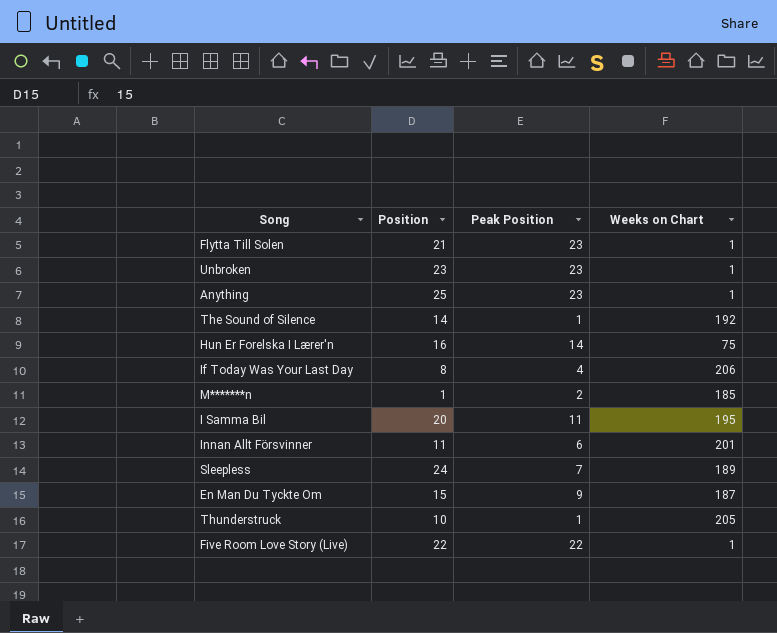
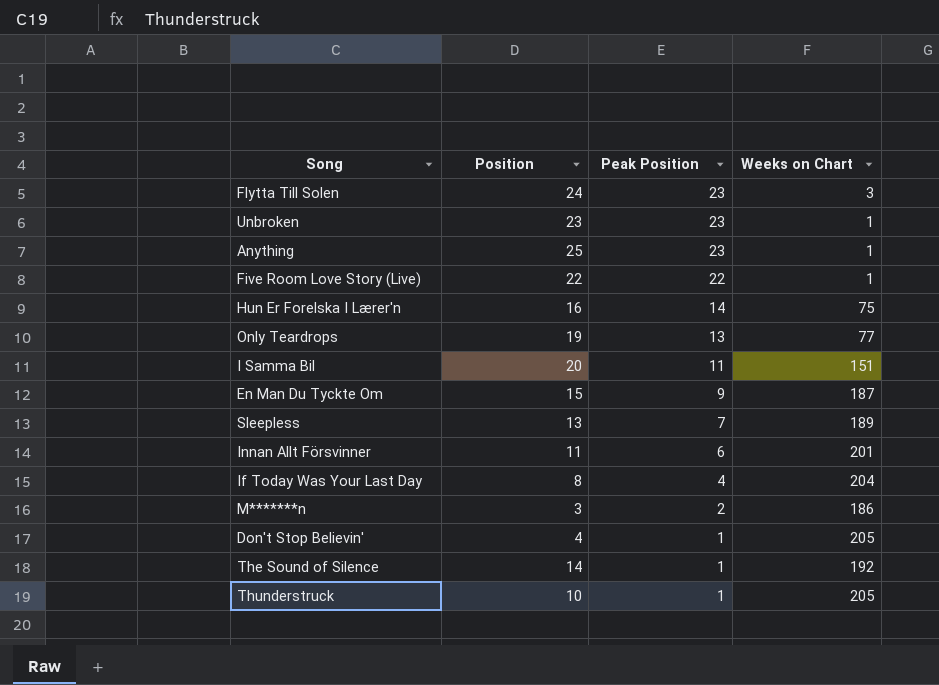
row order: none -> Peak Position descending
Flytta Till Solen | Position: 21 -> 24
Flytta Till Solen | Weeks on Chart: 1 -> 3
row Only Teardrops: none -> 19 | 13 | 77
I Samma Bil | Weeks on Chart: 195 -> 151
Sleepless | Position: 24 -> 13
If Today Was Your Last Day | Weeks on Chart: 206 -> 204
M*******n | Position: 1 -> 3
M*******n | Weeks on Chart: 185 -> 186
row Don't Stop Believin': none -> 4 | 1 | 205

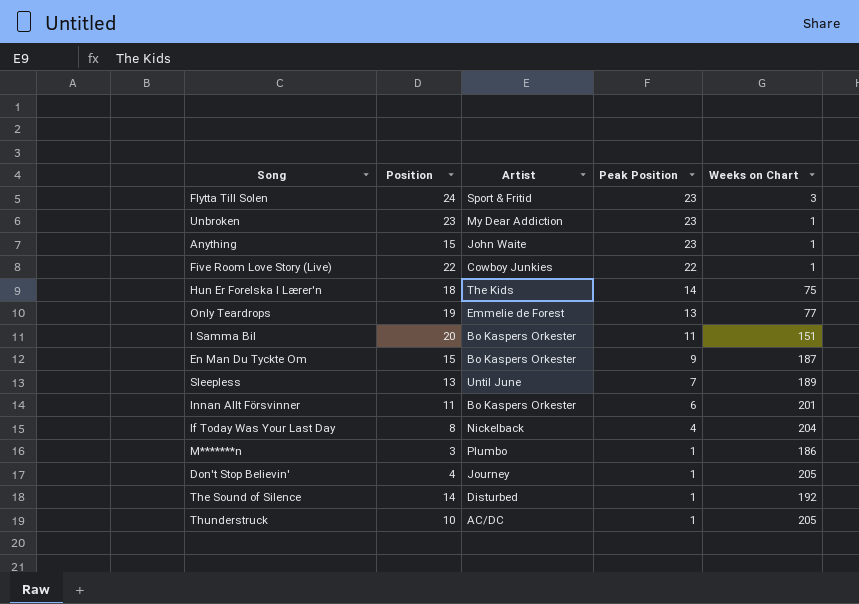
column Artist | position: none -> 3
Anything | Position: 25 -> 15
Hun Er Forelska I Lærer'n | Position: 16 -> 18
M*******n | Peak Position: 2 -> 1

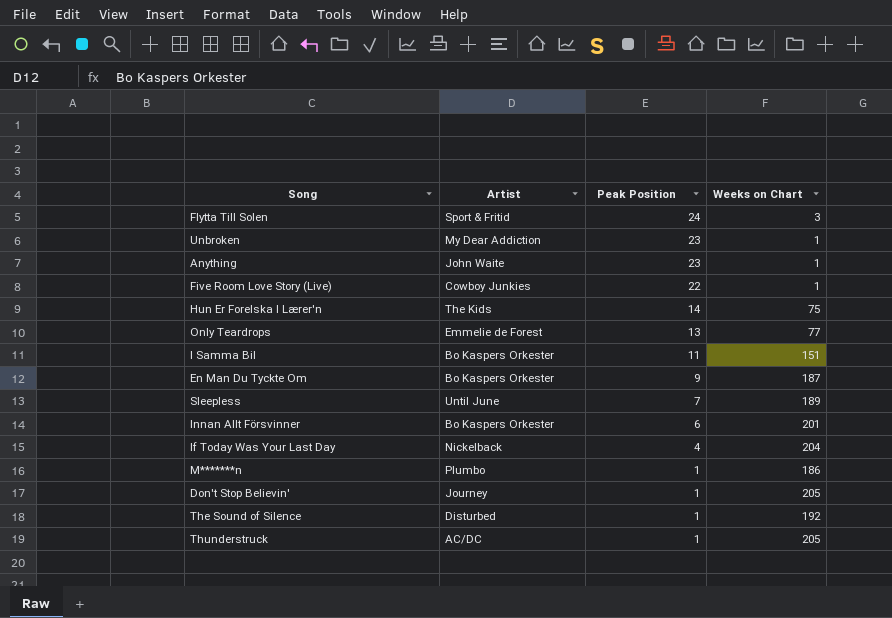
column Position | position: 2 -> none
Flytta Till Solen | Peak Position: 23 -> 24

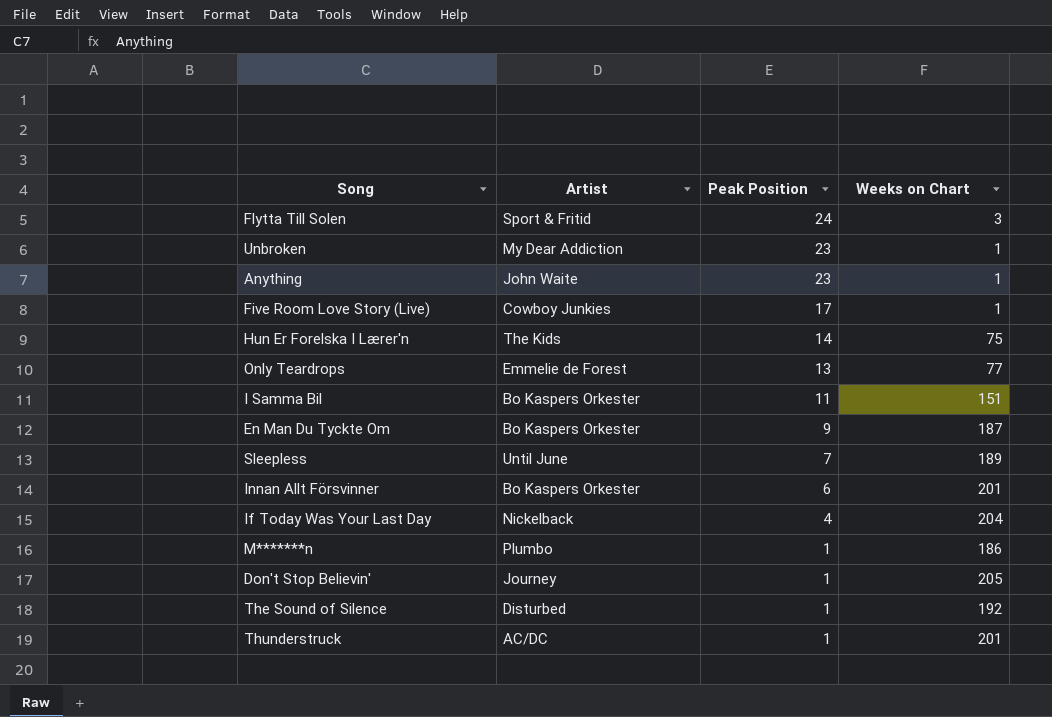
Five Room Love Story (Live) | Peak Position: 22 -> 17
Thunderstruck | Weeks on Chart: 205 -> 201

